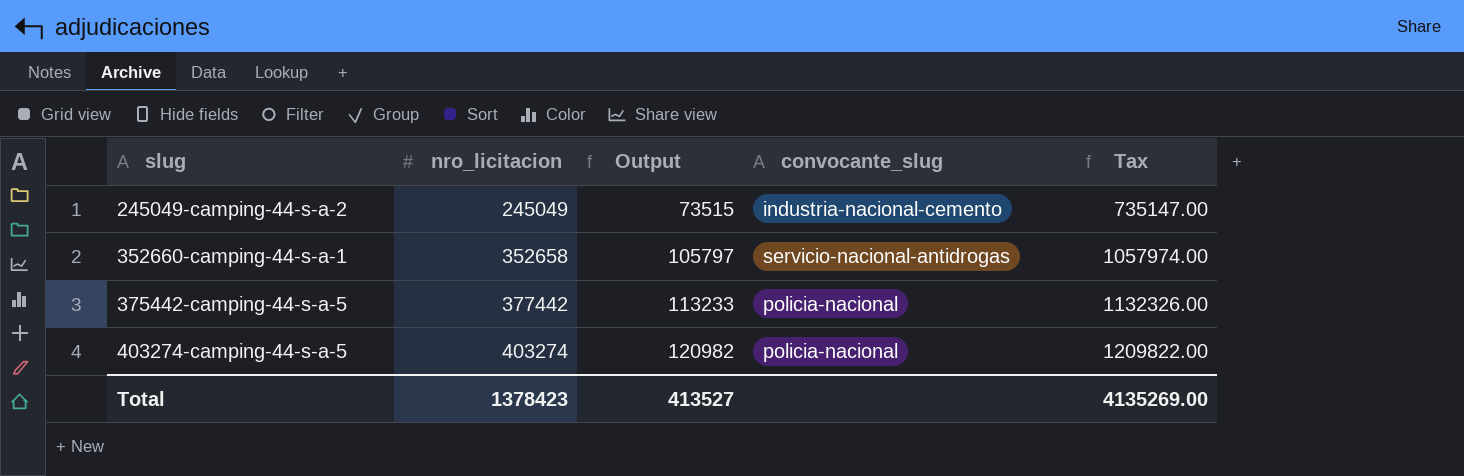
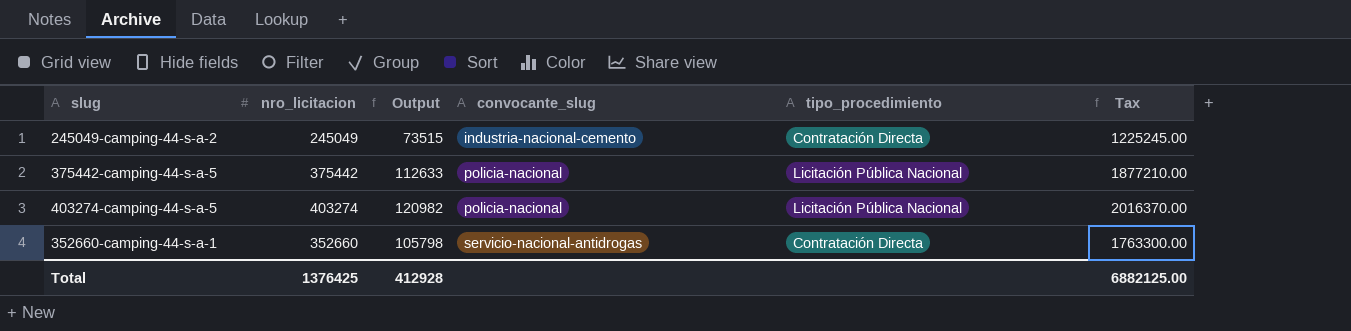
row order: slug ascending -> convocante_slug ascending
column tipo_procedimiento | position: none -> 5
column Tax | formula: [nro_licitacion] * 3 -> [nro_licitacion] * 5
375442-camping-44-s-a-5 | nro_licitacion: 377442 -> 375442
375442-camping-44-s-a-5 | Output: 113233 -> 112633
352660-camping-44-s-a-1 | nro_licitacion: 352658 -> 352660
352660-camping-44-s-a-1 | Output: 105797 -> 105798
Total | nro_licitacion: 1378423 -> 1376425
Total | Output: 413527 -> 412928
Total | Tax: 4135269.00 -> 6882125.00

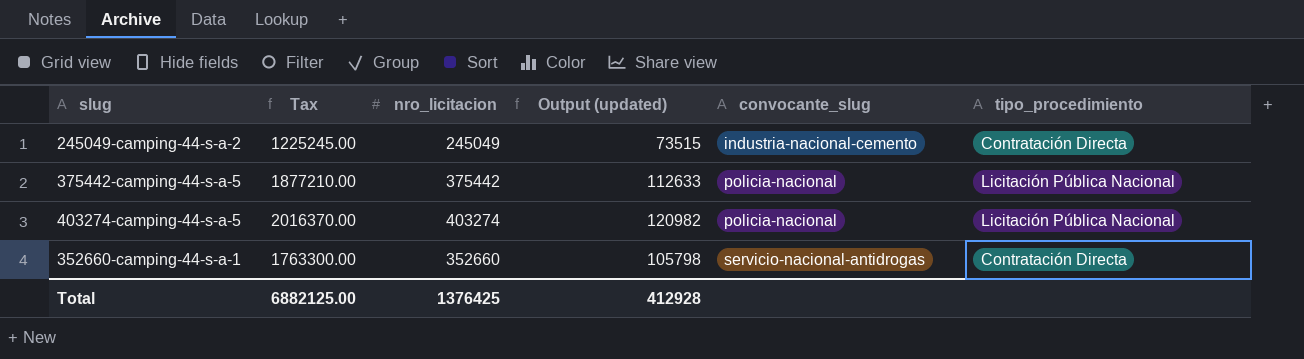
column Tax | position: 6 -> 2
column name: Output -> Output (updated)

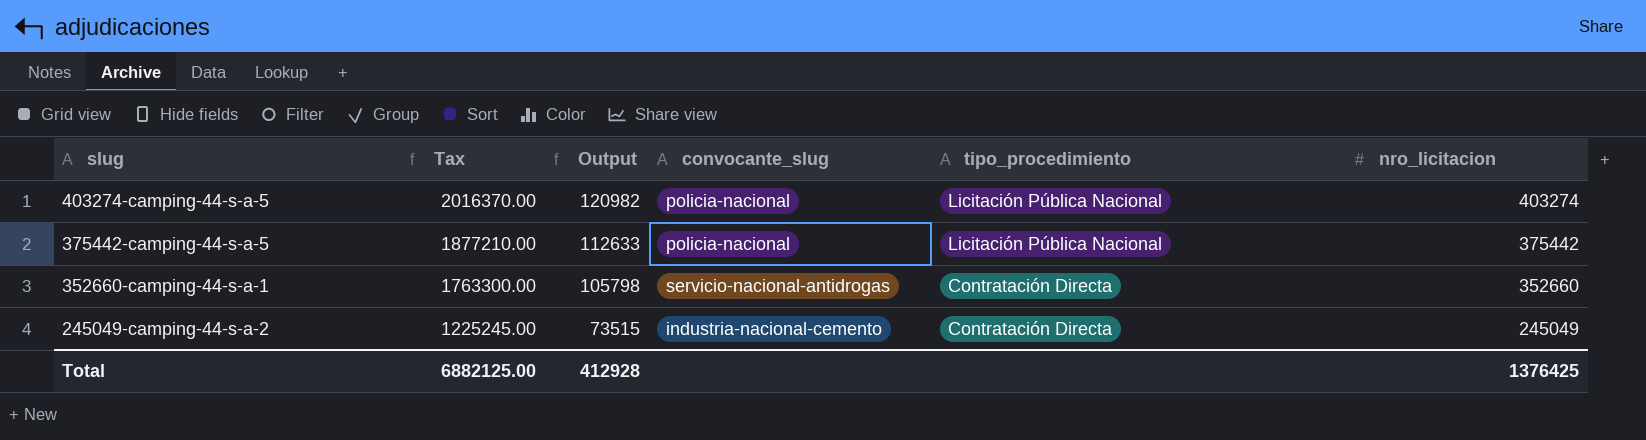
row order: convocante_slug ascending -> slug descending
column name: Output (updated) -> Output
column nro_licitacion | position: 3 -> 6

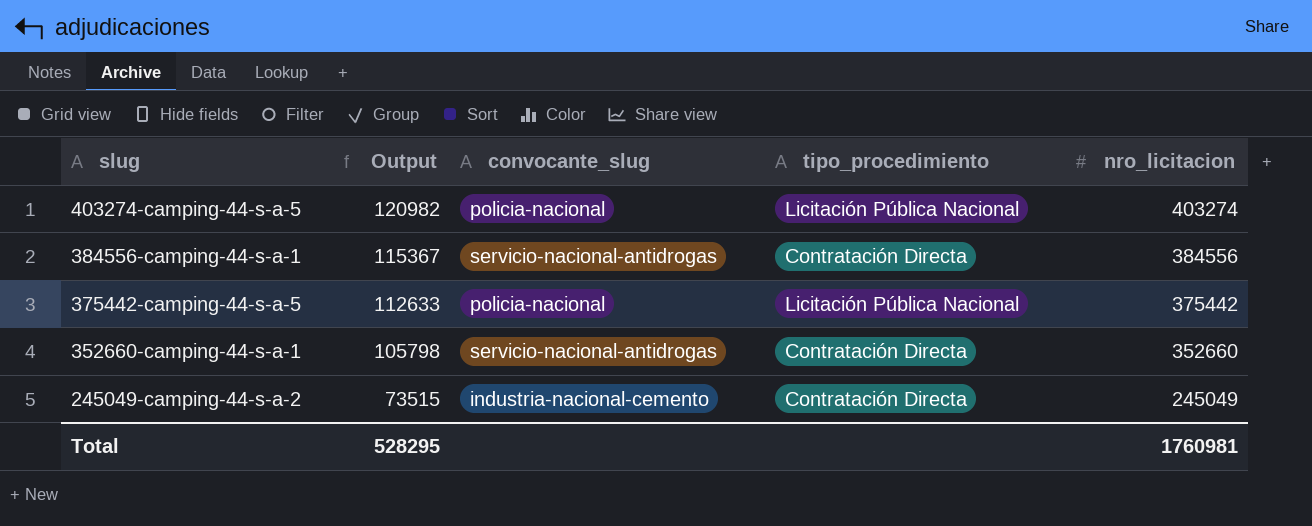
column Tax | formula: [nro_licitacion] * 5 -> none
row 384556-camping-44-s-a-1: none -> 115367 | servicio-nacional-antidrogas | Contratación Directa | 384556
Total | Output: 412928 -> 528295
Total | nro_licitacion: 1376425 -> 1760981

